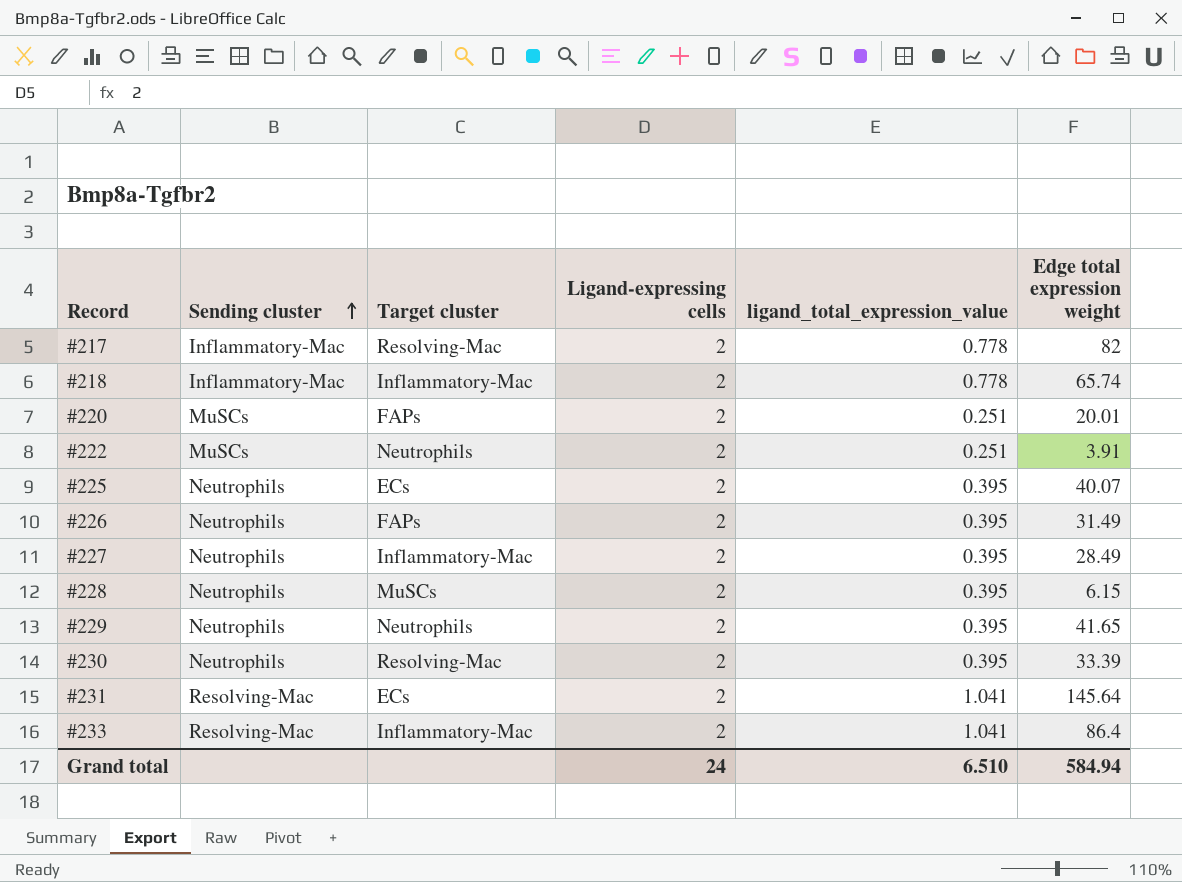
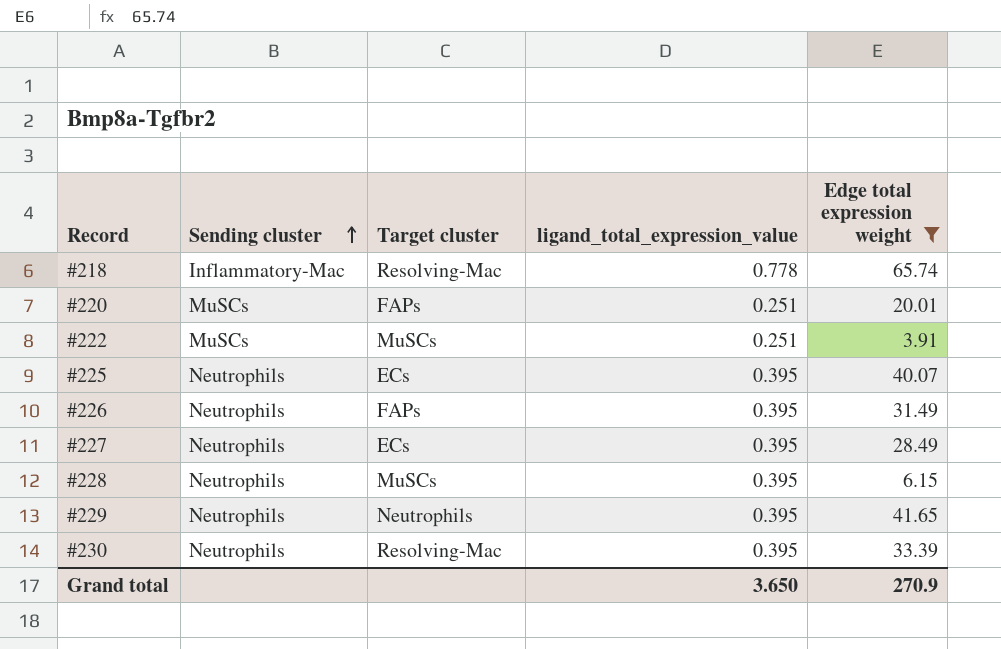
filter: none -> Edge total expression weight <= 65.74
column Ligand-expressing cells | position: 4 -> none
#218 | Target cluster: Inflammatory-Mac -> Resolving-Mac
#222 | Target cluster: Neutrophils -> MuSCs
#227 | Target cluster: Inflammatory-Mac -> ECs
Grand total | ligand_total_expression_value: 6.510 -> 3.650
Grand total | Edge total expression weight: 584.94 -> 270.9

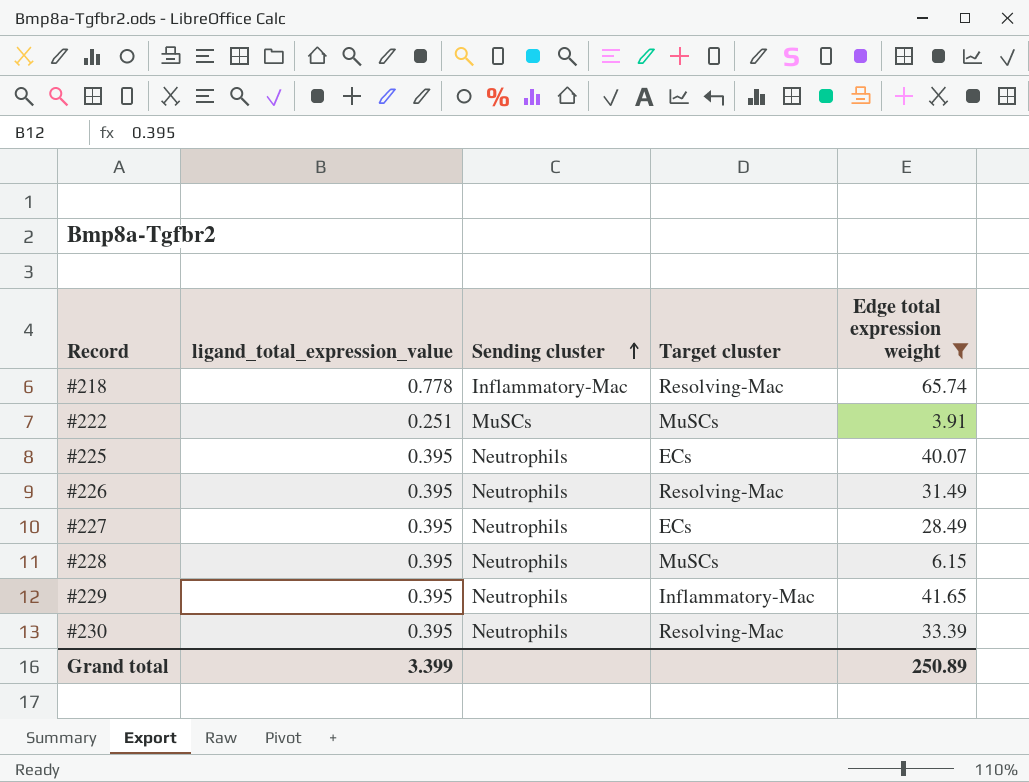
column ligand_total_expression_value | position: 4 -> 2
row #220: MuSCs | FAPs | 0.251 | 20.01 -> none
#226 | Target cluster: FAPs -> Resolving-Mac
#229 | Target cluster: Neutrophils -> Inflammatory-Mac
Grand total | ligand_total_expression_value: 3.650 -> 3.399
Grand total | Edge total expression weight: 270.9 -> 250.89

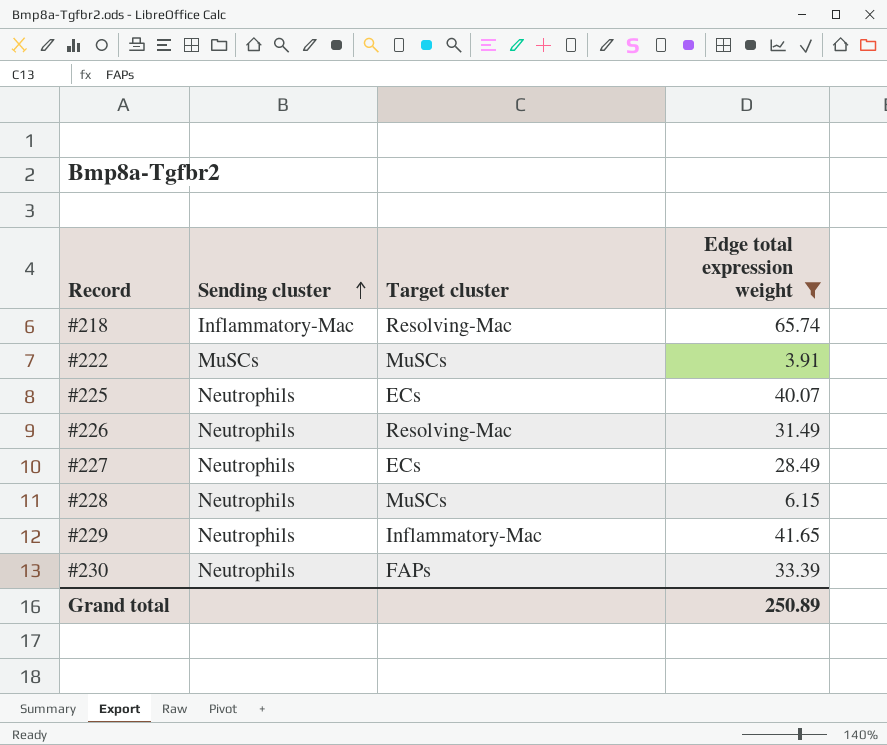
column ligand_total_expression_value | position: 2 -> none
#230 | Target cluster: Resolving-Mac -> FAPs

